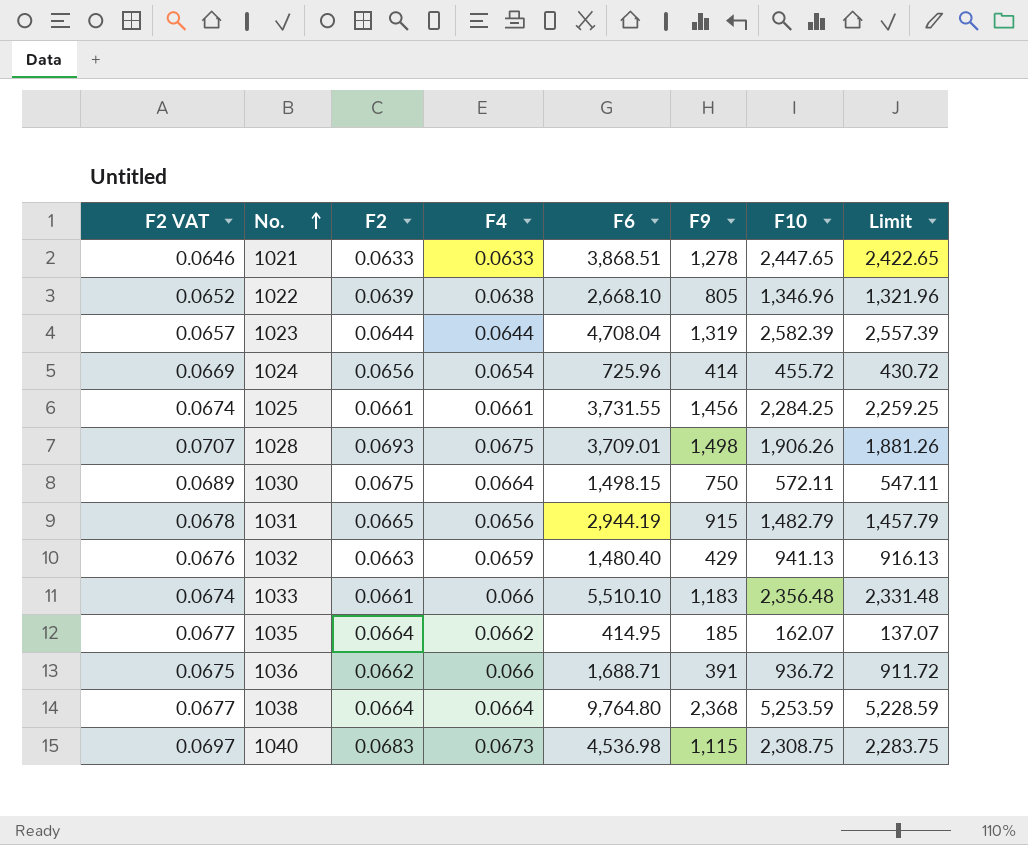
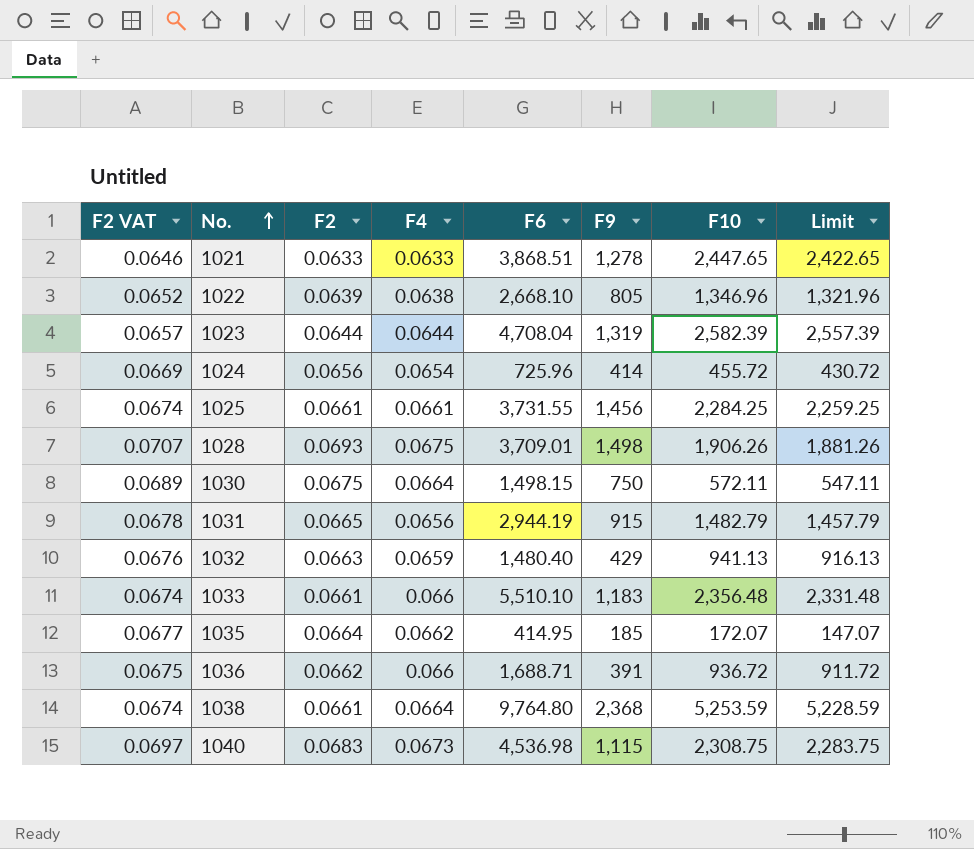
1035 | F10: 162.07 -> 172.07
1035 | Limit: 137.07 -> 147.07
1038 | F2 VAT: 0.0677 -> 0.0674
1038 | F2: 0.0664 -> 0.0661

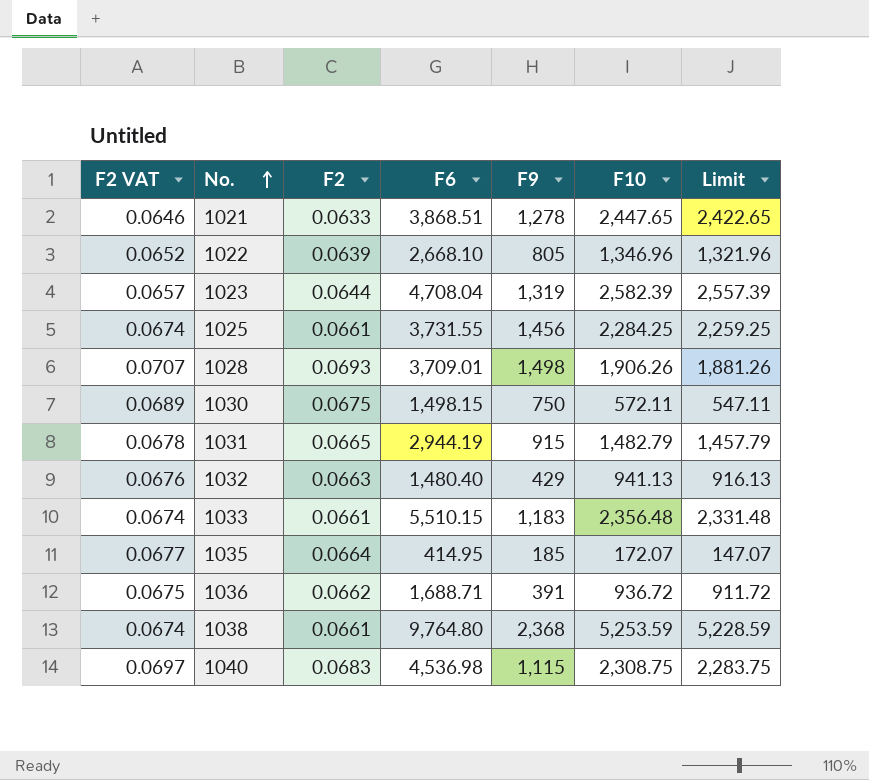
column F4 | position: 4 -> none
row 1024: 0.0669 | 0.0656 | 0.0654 | 725.96 | 414 | 455.72 | 430.72 -> none
1033 | F6: 5,510.10 -> 5,510.15

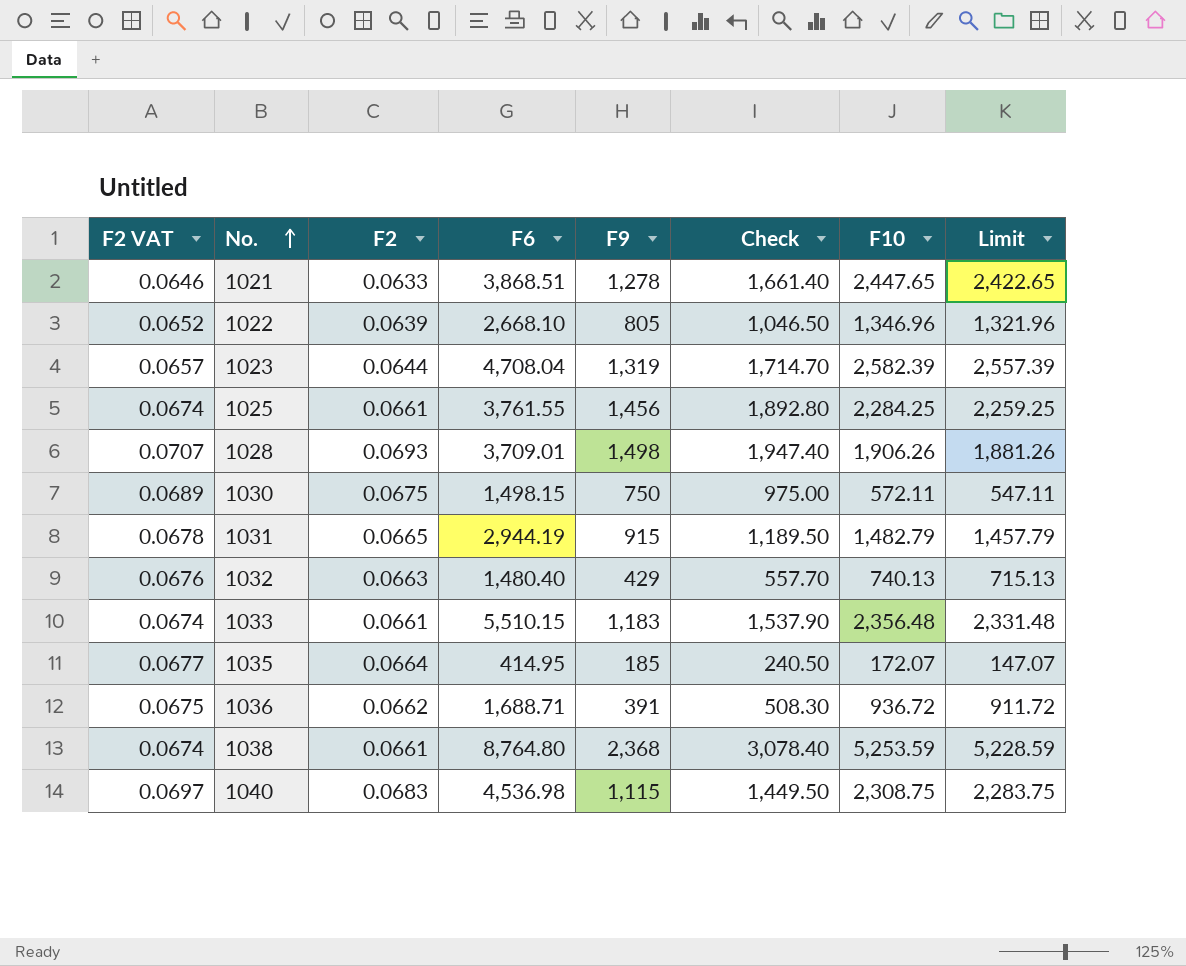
column Check | formula: none -> [F9] * 1.3
1025 | F6: 3,731.55 -> 3,761.55
1032 | F10: 941.13 -> 740.13
1032 | Limit: 916.13 -> 715.13
1038 | F6: 9,764.80 -> 8,764.80

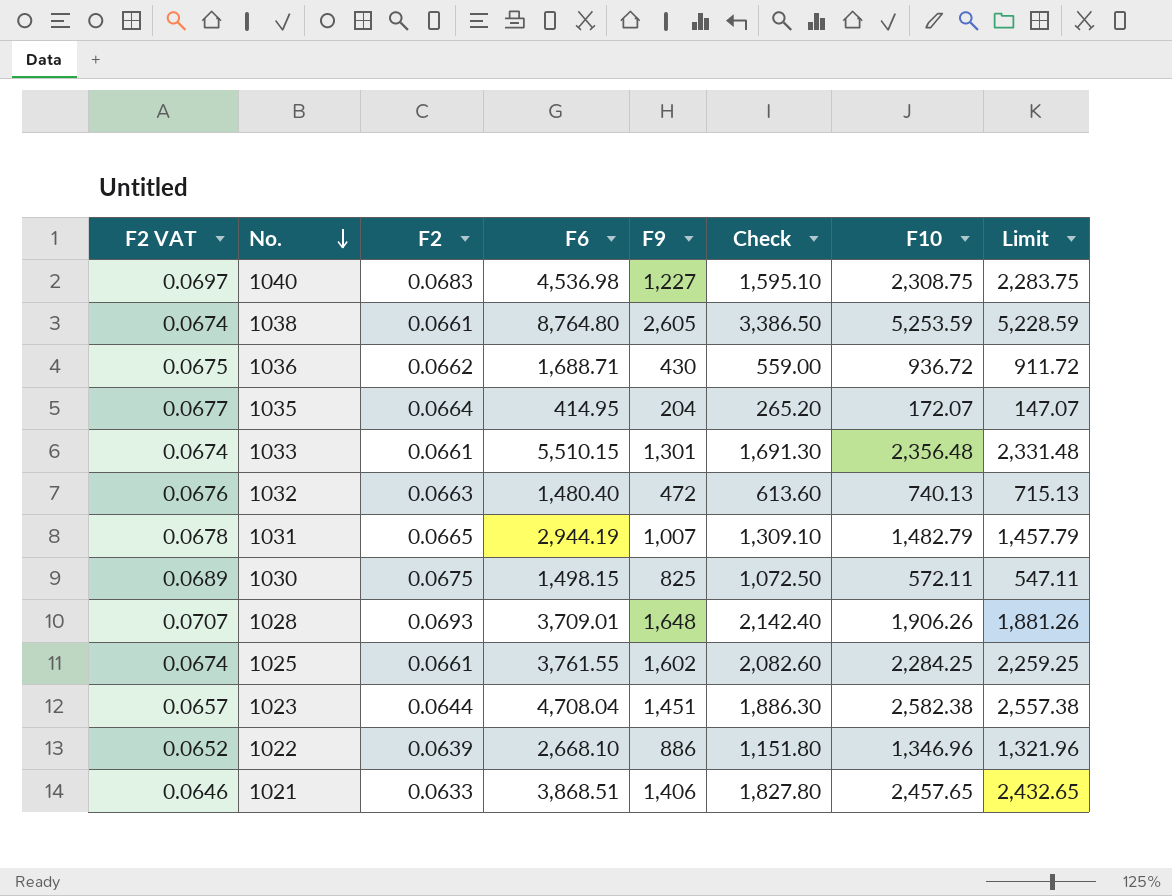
row order: No. ascending -> No. descending
1040 | F9: 1,115 -> 1,227
1040 | Check: 1,449.50 -> 1,595.10
1038 | F9: 2,368 -> 2,605
1038 | Check: 3,078.40 -> 3,386.50
1036 | F9: 391 -> 430
1036 | Check: 508.30 -> 559.00
1035 | F9: 185 -> 204
1035 | Check: 240.50 -> 265.20
1033 | F9: 1,183 -> 1,301
1033 | Check: 1,537.90 -> 1,691.30
1032 | F9: 429 -> 472
1032 | Check: 557.70 -> 613.60
1031 | F9: 915 -> 1,007
1031 | Check: 1,189.50 -> 1,309.10
1030 | F9: 750 -> 825
1030 | Check: 975.00 -> 1,072.50
1028 | F9: 1,498 -> 1,648
1028 | Check: 1,947.40 -> 2,142.40
1025 | F9: 1,456 -> 1,602
1025 | Check: 1,892.80 -> 2,082.60
1023 | F9: 1,319 -> 1,451
1023 | Check: 1,714.70 -> 1,886.30
1023 | F10: 2,582.39 -> 2,582.38
1023 | Limit: 2,557.39 -> 2,557.38
1022 | F9: 805 -> 886
1022 | Check: 1,046.50 -> 1,151.80
1021 | F9: 1,278 -> 1,406
1021 | Check: 1,661.40 -> 1,827.80
1021 | F10: 2,447.65 -> 2,457.65
1021 | Limit: 2,422.65 -> 2,432.65

